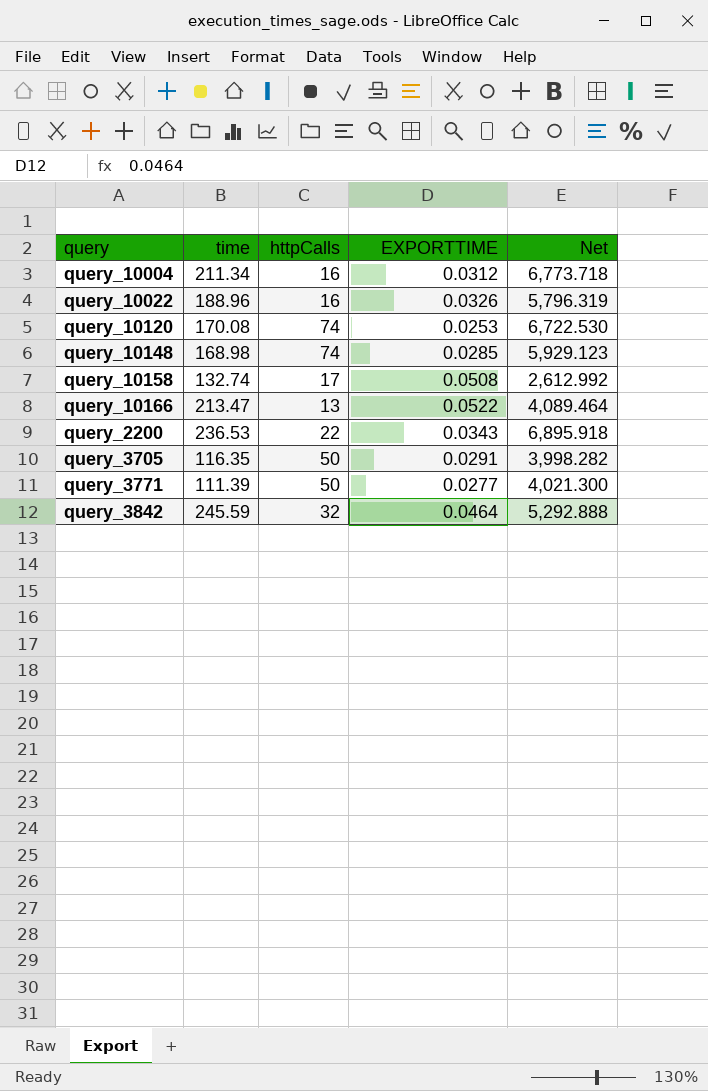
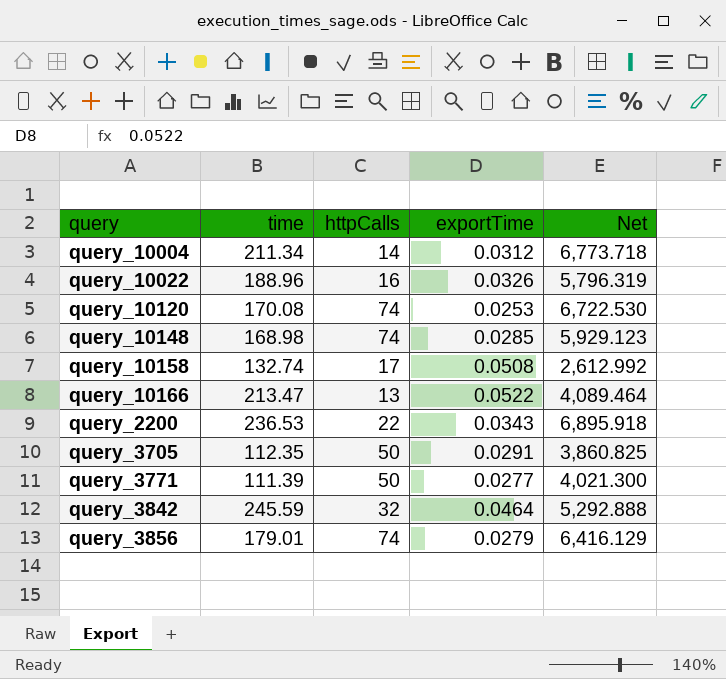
column name: EXPORTTIME -> exportTime
query_10004 | httpCalls: 16 -> 14
query_3705 | time: 116.35 -> 112.35
query_3705 | Net: 3,998.282 -> 3,860.825
row query_3856: none -> 179.01 | 74 | 0.0279 | 6,416.129

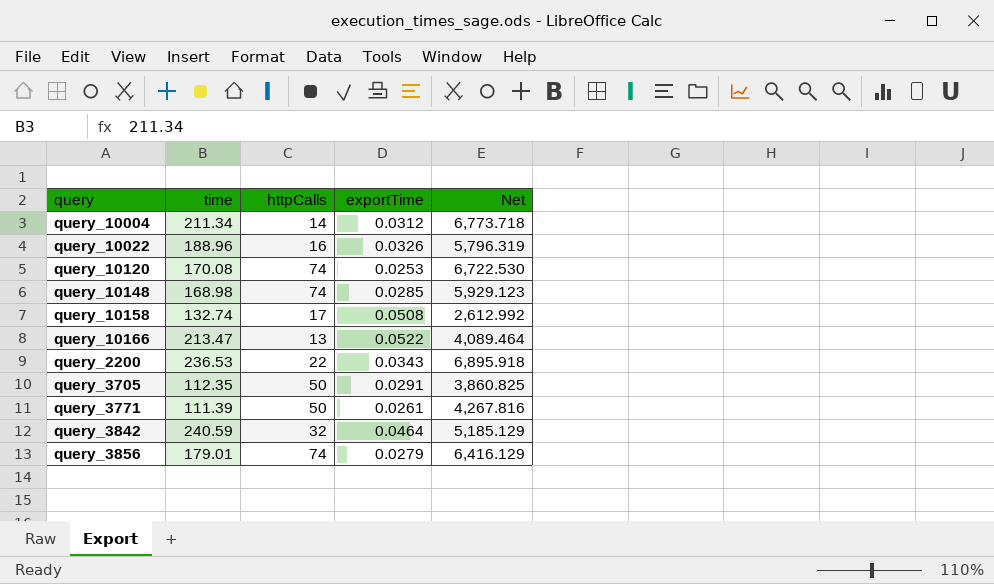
query_3771 | exportTime: 0.0277 -> 0.0261
query_3771 | Net: 4,021.300 -> 4,267.816
query_3842 | time: 245.59 -> 240.59
query_3842 | Net: 5,292.888 -> 5,185.129

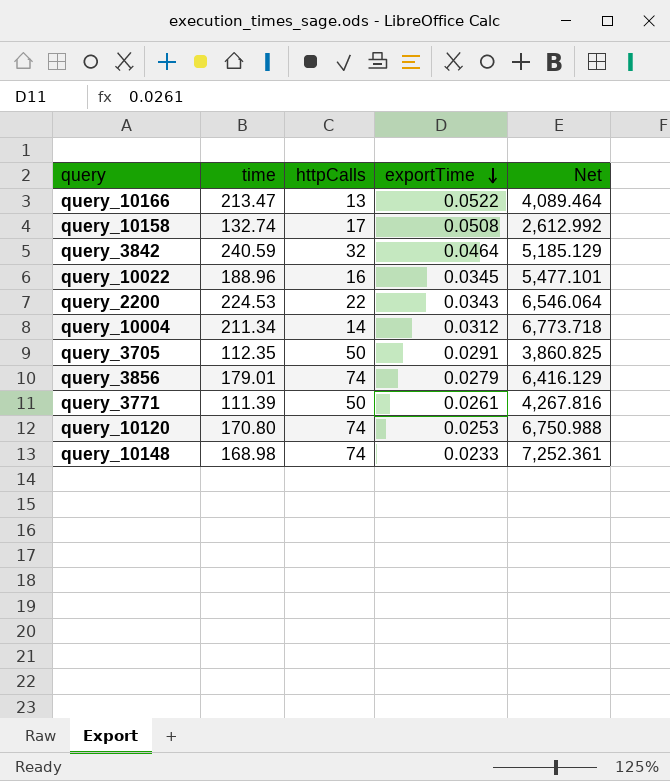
row order: none -> exportTime descending
query_10022 | exportTime: 0.0326 -> 0.0345
query_10022 | Net: 5,796.319 -> 5,477.101
query_2200 | time: 236.53 -> 224.53
query_2200 | Net: 6,895.918 -> 6,546.064
query_10120 | time: 170.08 -> 170.80
query_10120 | Net: 6,722.530 -> 6,750.988
query_10148 | exportTime: 0.0285 -> 0.0233
query_10148 | Net: 5,929.123 -> 7,252.361

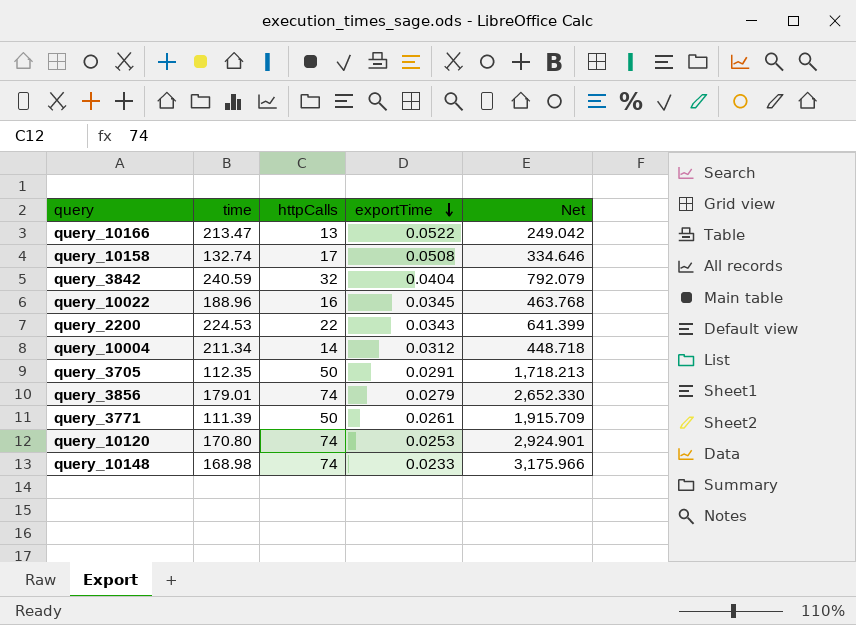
column Net | formula: [time] / [exportTime] -> [httpCalls] / [exportTime]
query_3842 | exportTime: 0.0464 -> 0.0404

